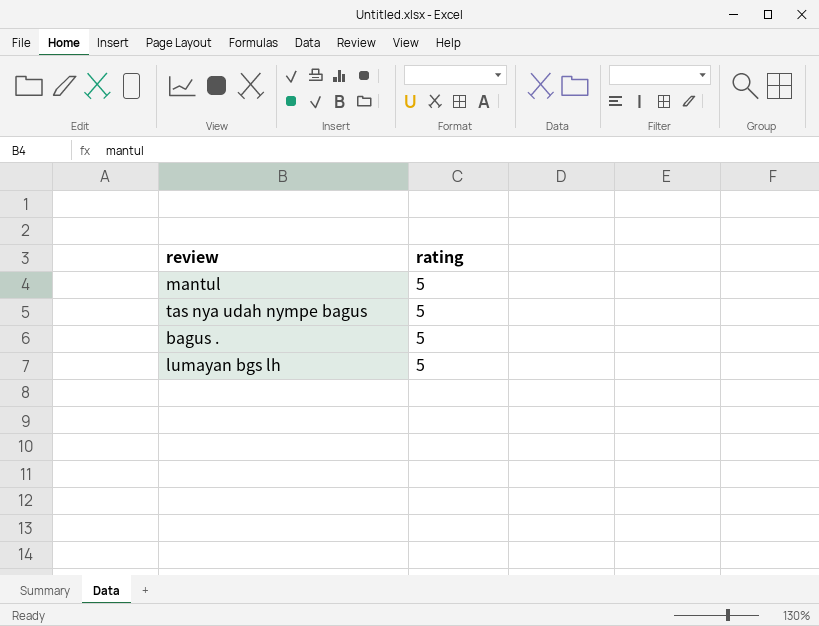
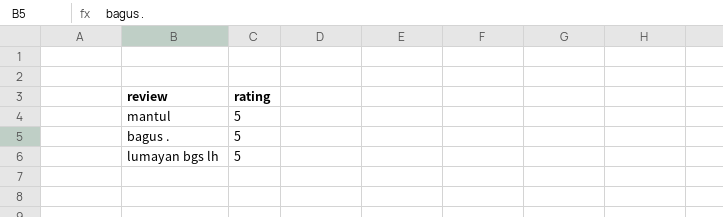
row tas nya udah nympe bagus: 5 -> none

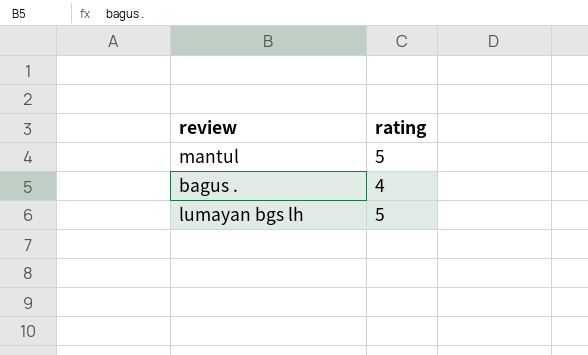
bagus . | rating: 5 -> 4

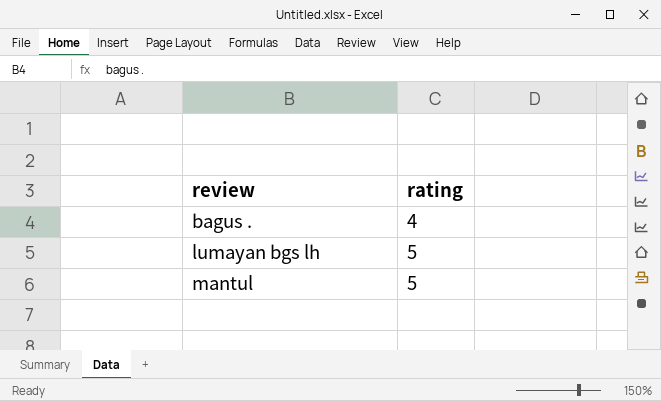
row order: none -> review ascending

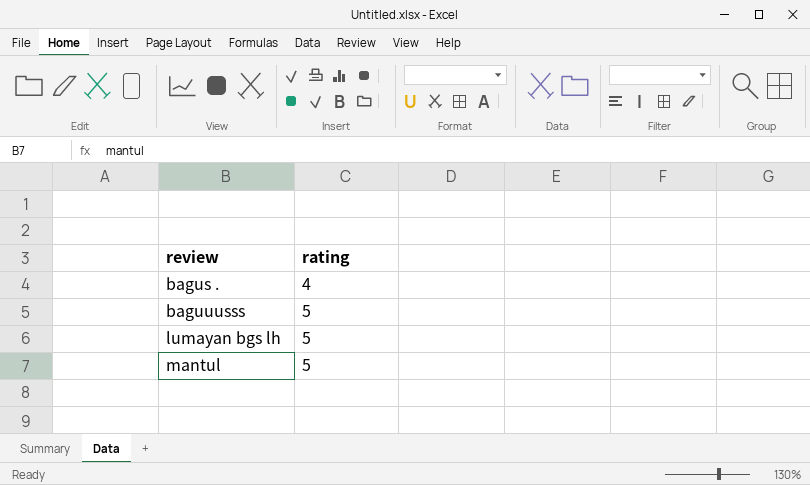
row baguuusss: none -> 5

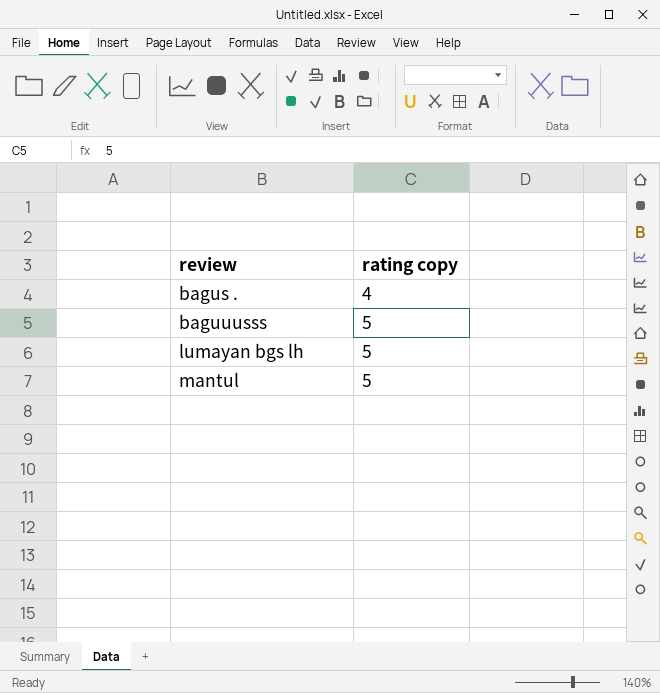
column name: rating -> rating copy

